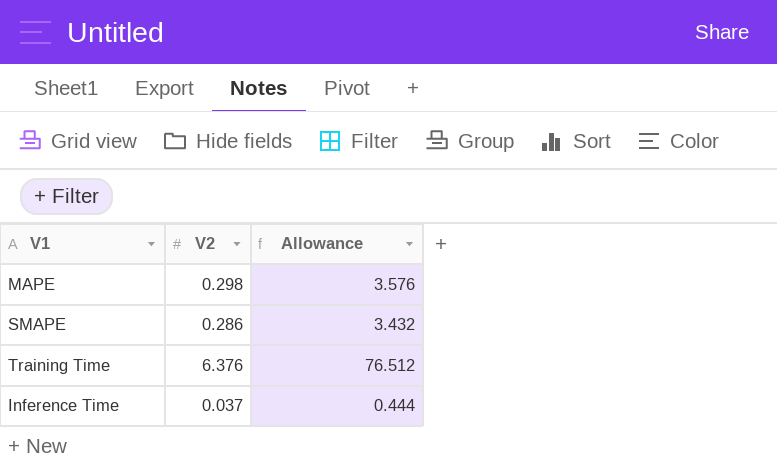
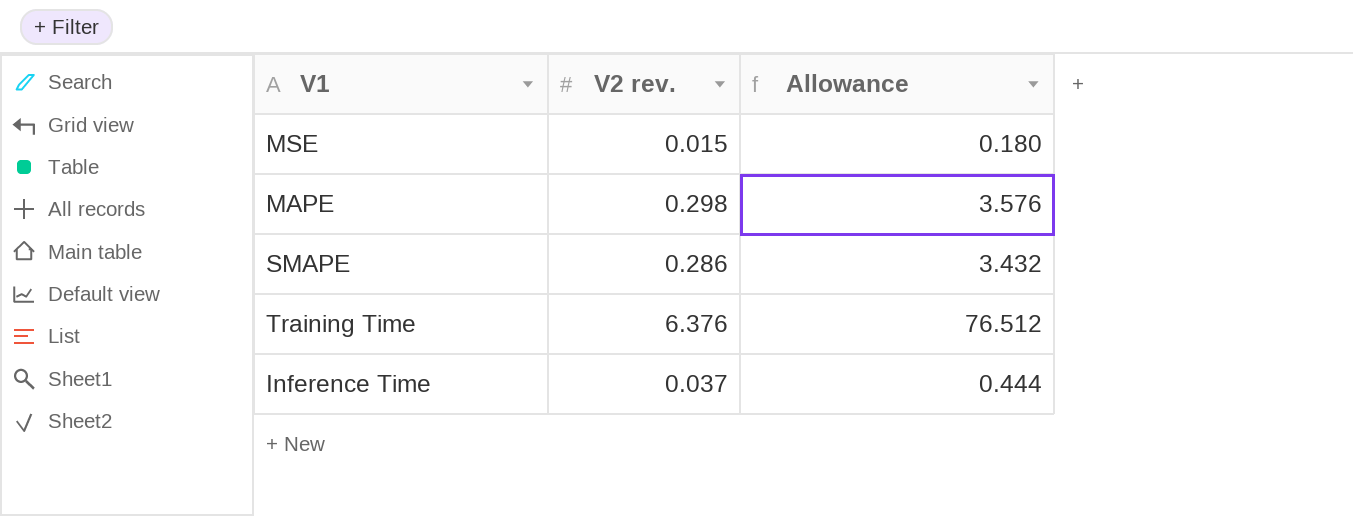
column name: V2 -> V2 rev.
row MSE: none -> 0.015 | 0.180

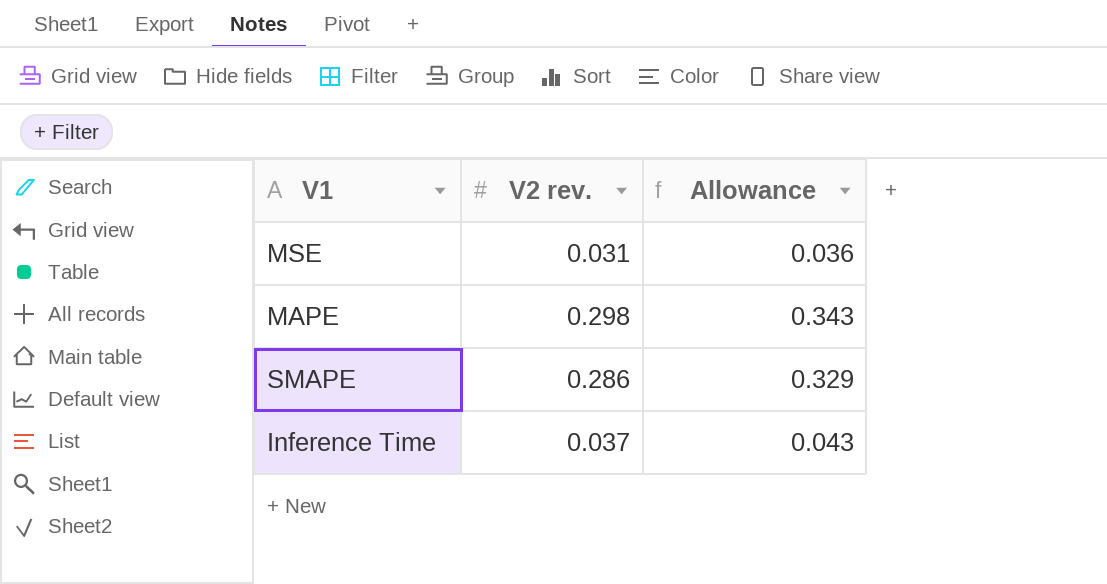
column Allowance | formula: [V2 rev.] * 12 -> [V2 rev.] * 1.15
row Training Time: 6.376 | 76.512 -> none
MSE | V2 rev.: 0.015 -> 0.031

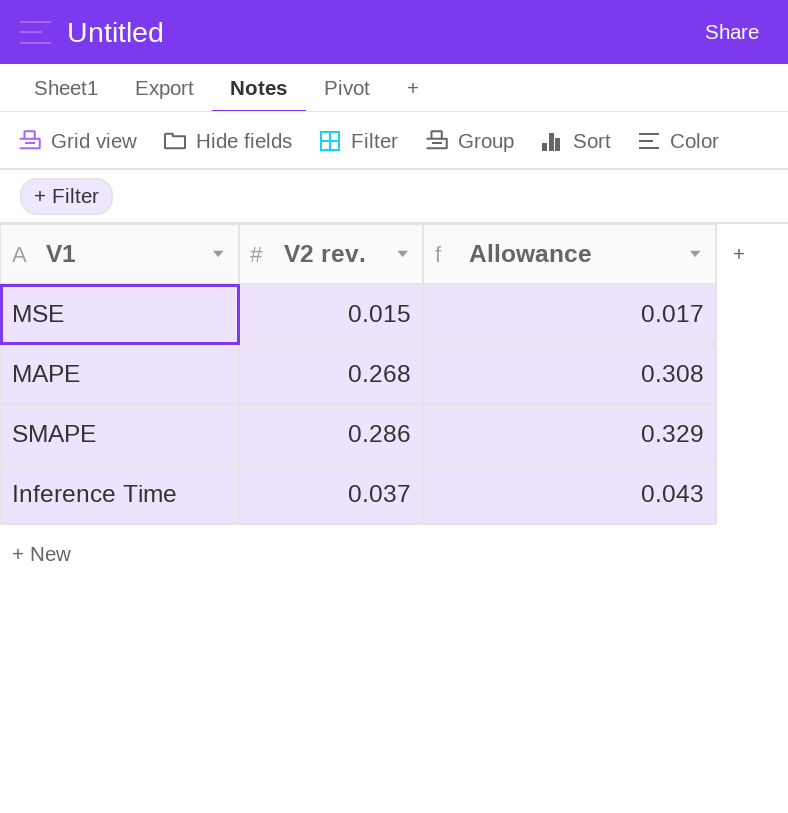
MSE | V2 rev.: 0.031 -> 0.015
MSE | Allowance: 0.036 -> 0.017
MAPE | V2 rev.: 0.298 -> 0.268
MAPE | Allowance: 0.343 -> 0.308

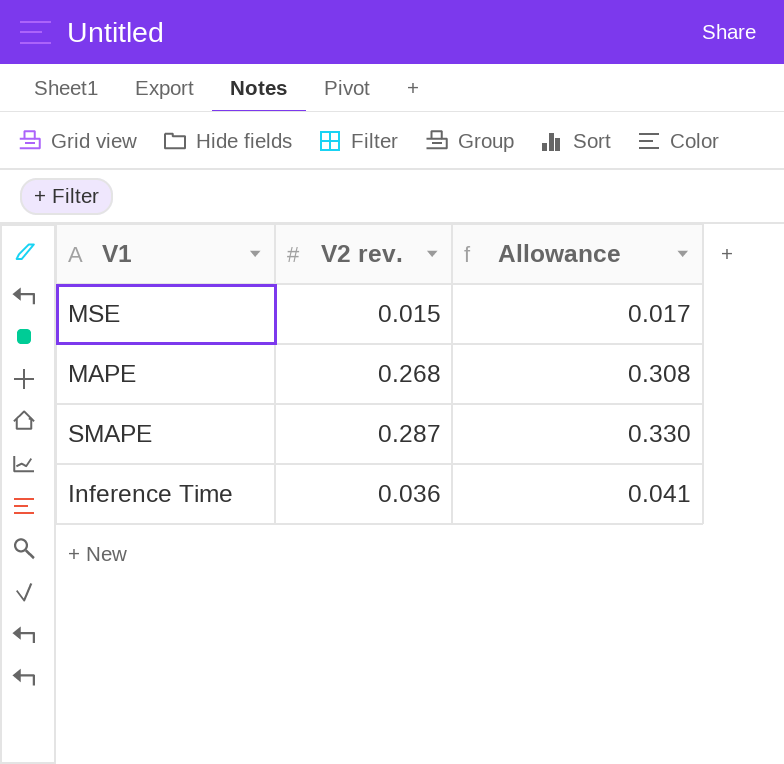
SMAPE | V2 rev.: 0.286 -> 0.287
SMAPE | Allowance: 0.329 -> 0.330
Inference Time | V2 rev.: 0.037 -> 0.036
Inference Time | Allowance: 0.043 -> 0.041

